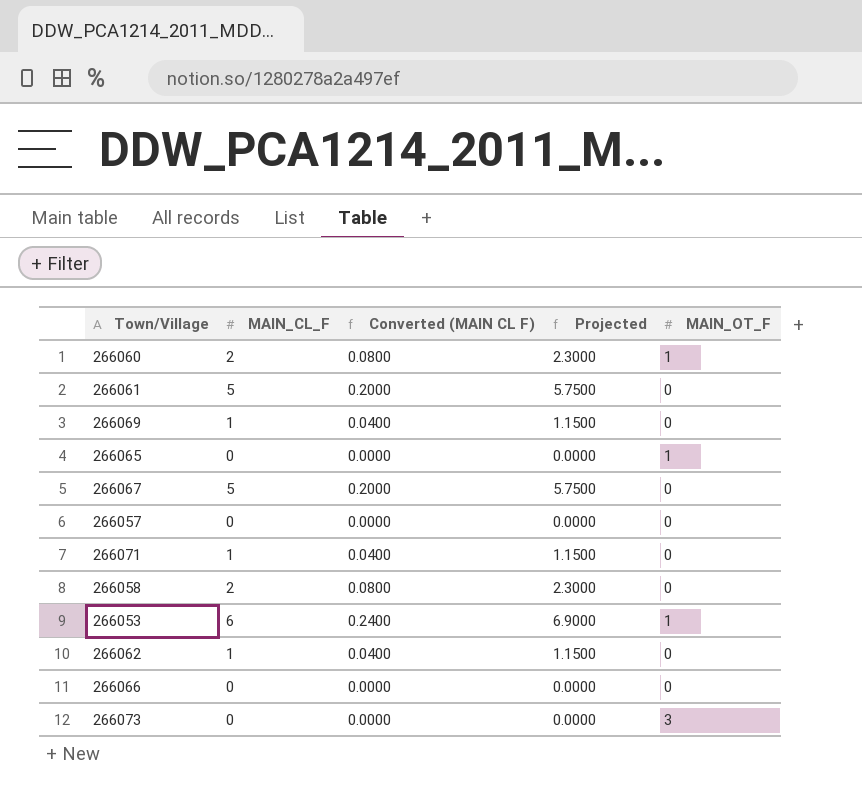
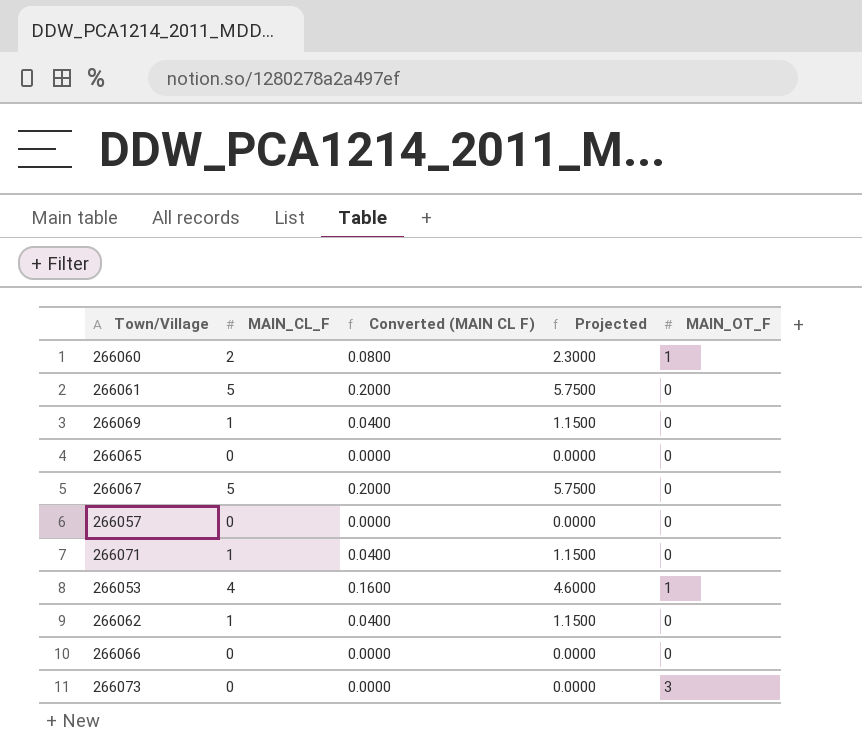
row 266058: 2 | 0.0800 | 2.3000 | 0 -> none
266065 | MAIN_OT_F: 1 -> 0
266053 | MAIN_CL_F: 6 -> 4
266053 | Converted (MAIN CL F): 0.2400 -> 0.1600
266053 | Projected: 6.9000 -> 4.6000

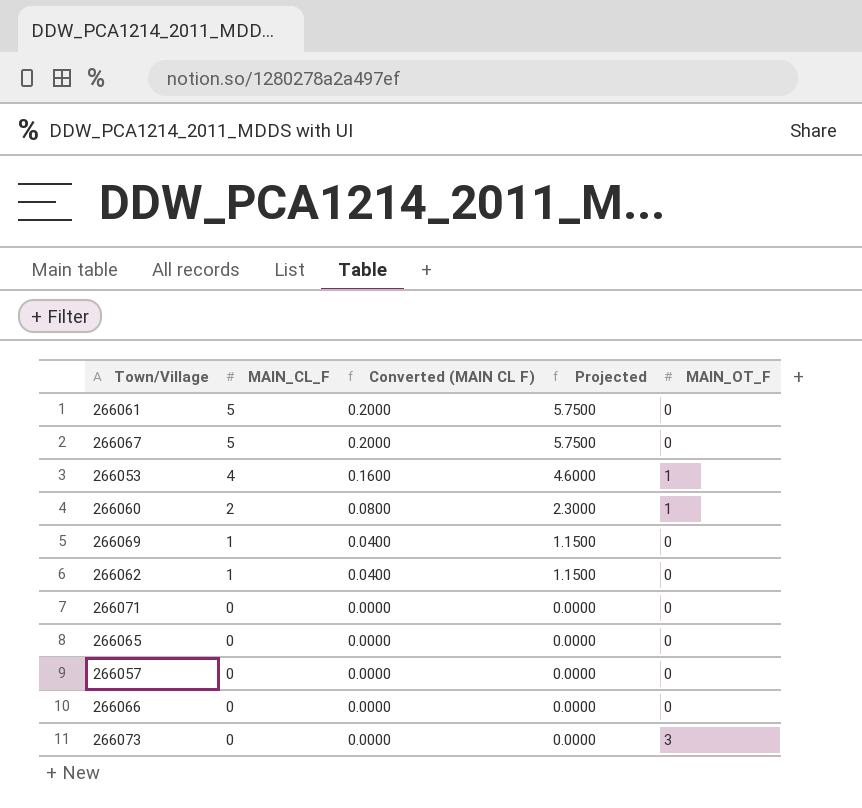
row order: none -> MAIN_CL_F descending
266071 | MAIN_CL_F: 1 -> 0
266071 | Converted (MAIN CL F): 0.0400 -> 0.0000
266071 | Projected: 1.1500 -> 0.0000

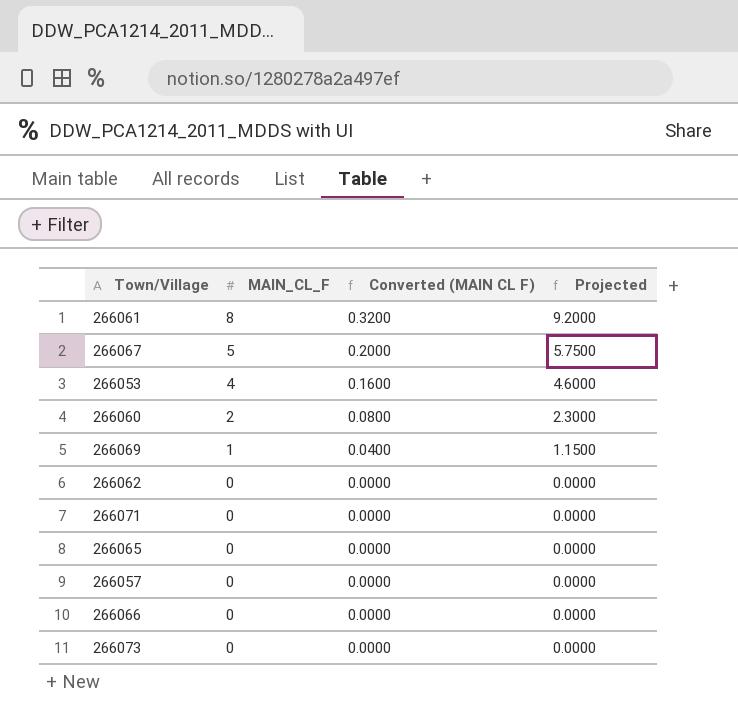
column MAIN_OT_F | position: 5 -> none
266061 | MAIN_CL_F: 5 -> 8
266061 | Converted (MAIN CL F): 0.2000 -> 0.3200
266061 | Projected: 5.7500 -> 9.2000
266062 | MAIN_CL_F: 1 -> 0
266062 | Converted (MAIN CL F): 0.0400 -> 0.0000
266062 | Projected: 1.1500 -> 0.0000

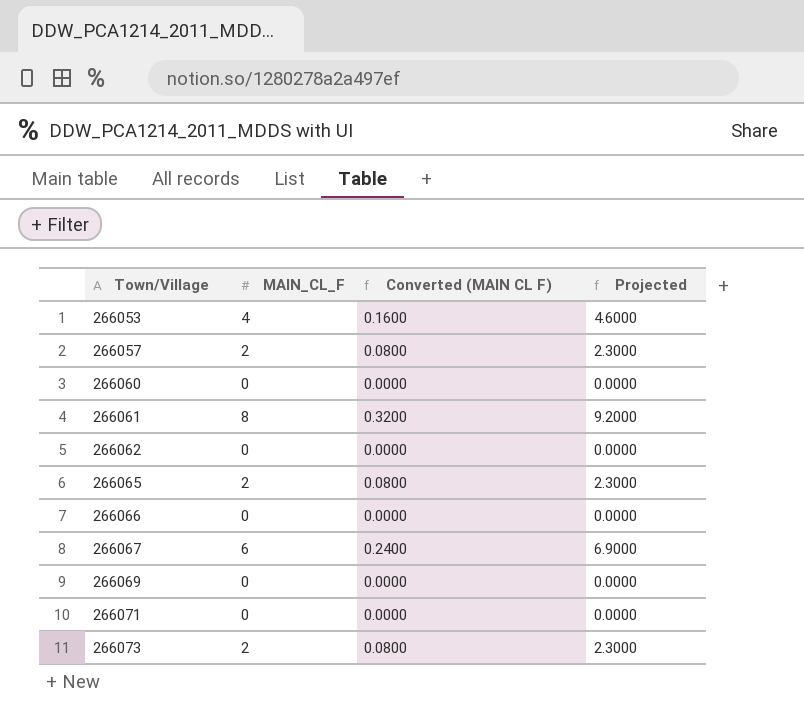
row order: MAIN_CL_F descending -> Town/Village ascending
266057 | MAIN_CL_F: 0 -> 2
266057 | Converted (MAIN CL F): 0.0000 -> 0.0800
266057 | Projected: 0.0000 -> 2.3000
266060 | MAIN_CL_F: 2 -> 0
266060 | Converted (MAIN CL F): 0.0800 -> 0.0000
266060 | Projected: 2.3000 -> 0.0000
266065 | MAIN_CL_F: 0 -> 2
266065 | Converted (MAIN CL F): 0.0000 -> 0.0800
266065 | Projected: 0.0000 -> 2.3000
266067 | MAIN_CL_F: 5 -> 6
266067 | Converted (MAIN CL F): 0.2000 -> 0.2400
266067 | Projected: 5.7500 -> 6.9000
266069 | MAIN_CL_F: 1 -> 0
266069 | Converted (MAIN CL F): 0.0400 -> 0.0000
266069 | Projected: 1.1500 -> 0.0000
266073 | MAIN_CL_F: 0 -> 2
266073 | Converted (MAIN CL F): 0.0000 -> 0.0800
266073 | Projected: 0.0000 -> 2.3000

